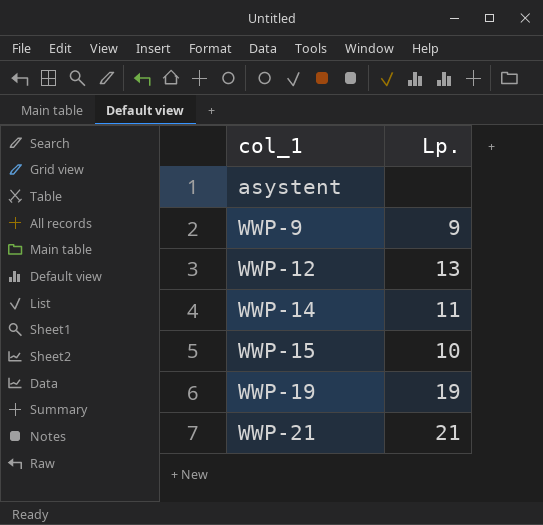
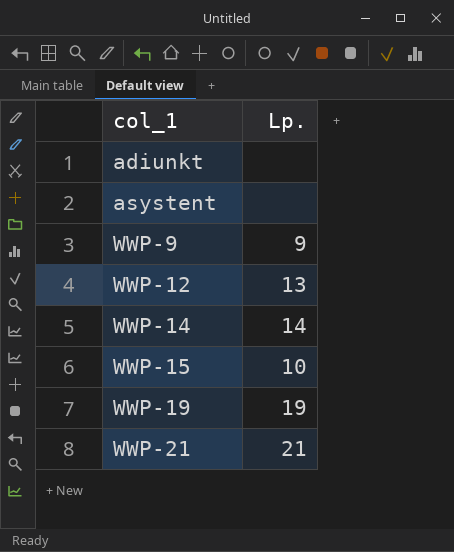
row adiunkt: none -> none
WWP-14 | Lp.: 11 -> 14

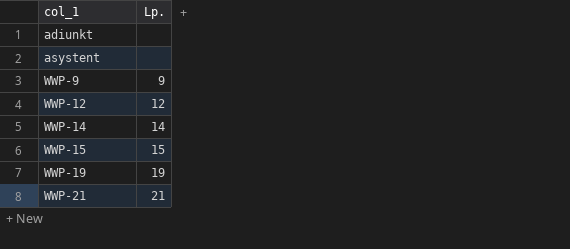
WWP-12 | Lp.: 13 -> 12
WWP-15 | Lp.: 10 -> 15

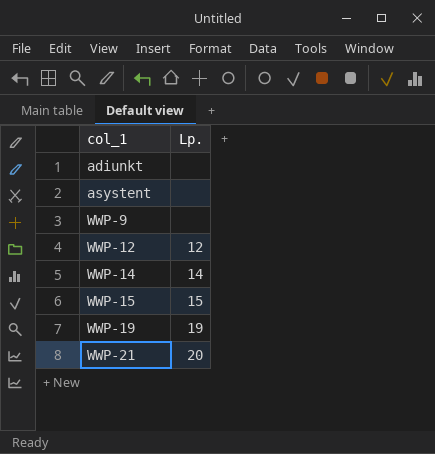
WWP-9 | Lp.: 9 -> none
WWP-21 | Lp.: 21 -> 20

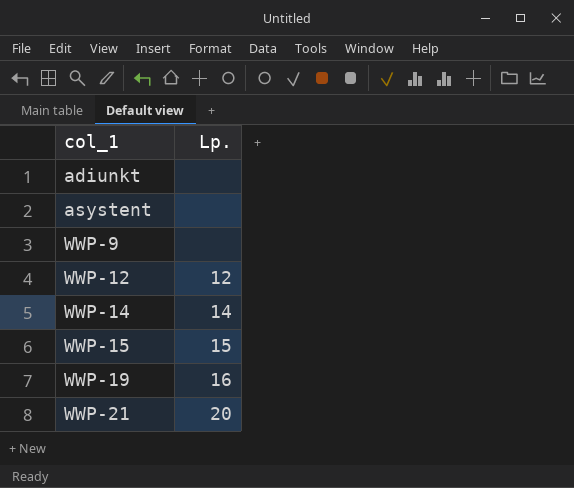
WWP-19 | Lp.: 19 -> 16

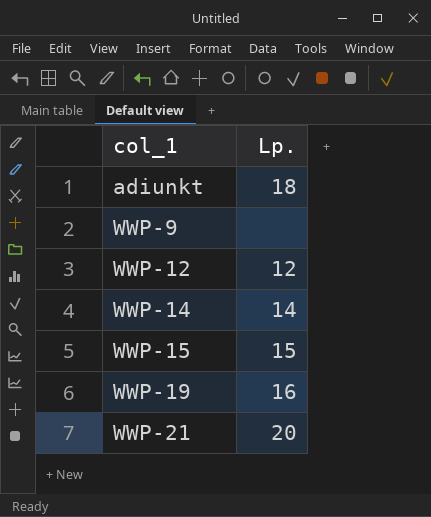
row asystent: none -> none
adiunkt | Lp.: none -> 18

